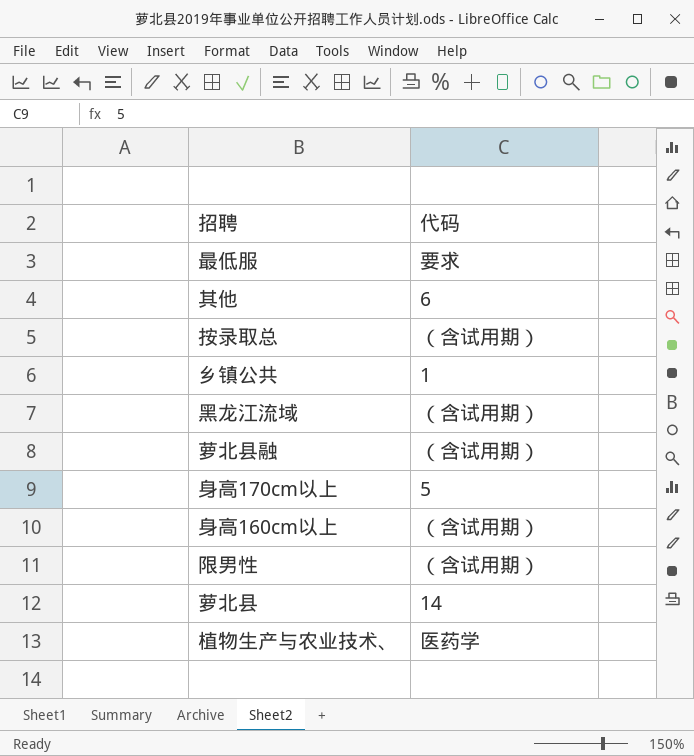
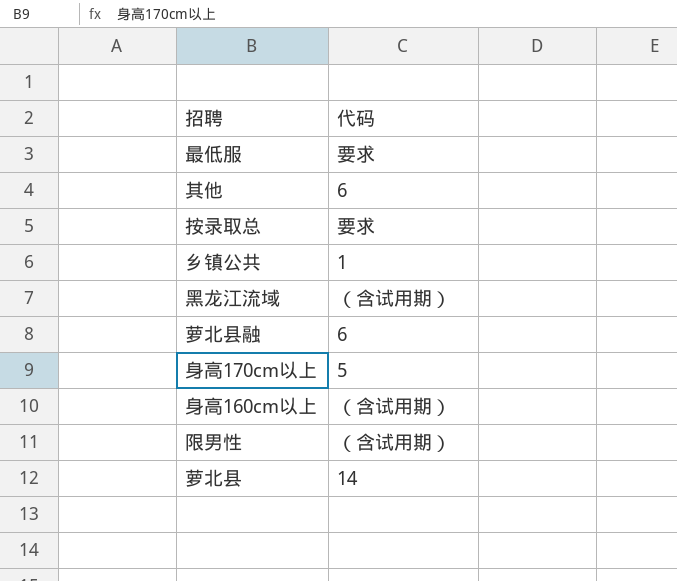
row 植物生产与农业技术、: 医药学 -> none
按录取总 | 代码: （含试用期） -> 要求
萝北县融 | 代码: （含试用期） -> 6

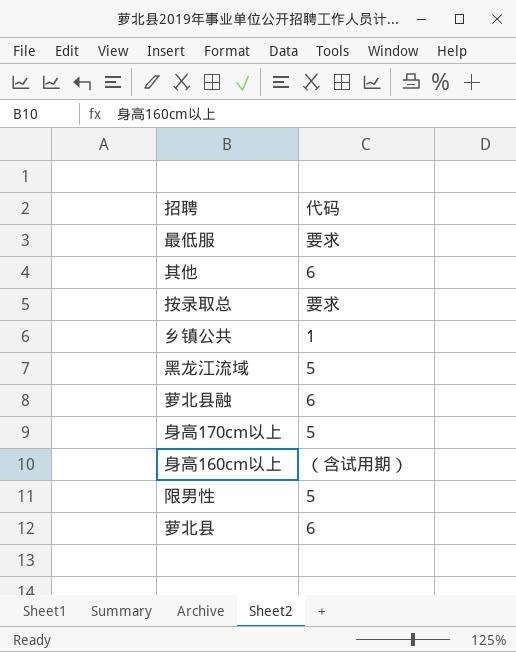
黑龙江流域 | 代码: （含试用期） -> 5
限男性 | 代码: （含试用期） -> 5
萝北县 | 代码: 14 -> 6

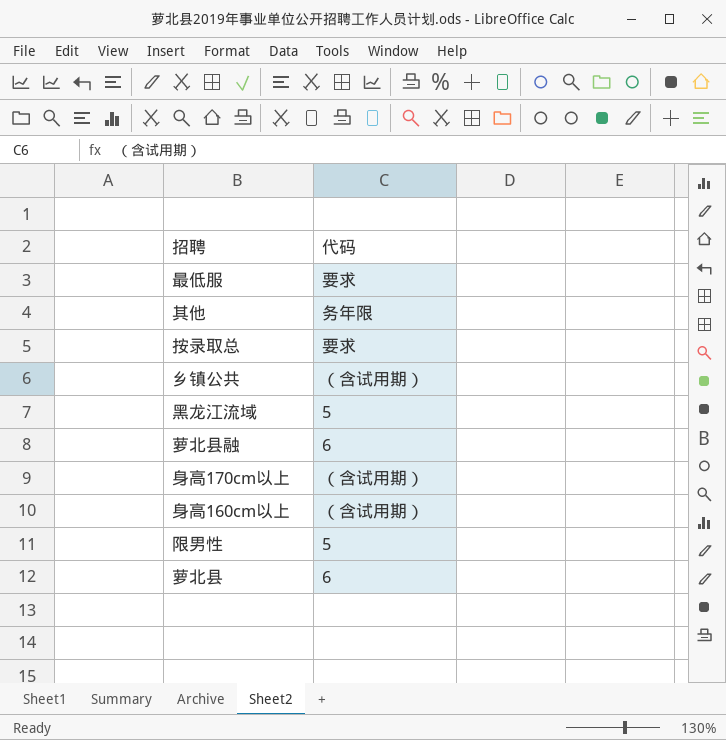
其他 | 代码: 6 -> 务年限
乡镇公共 | 代码: 1 -> （含试用期）
身高170cm以上 | 代码: 5 -> （含试用期）

